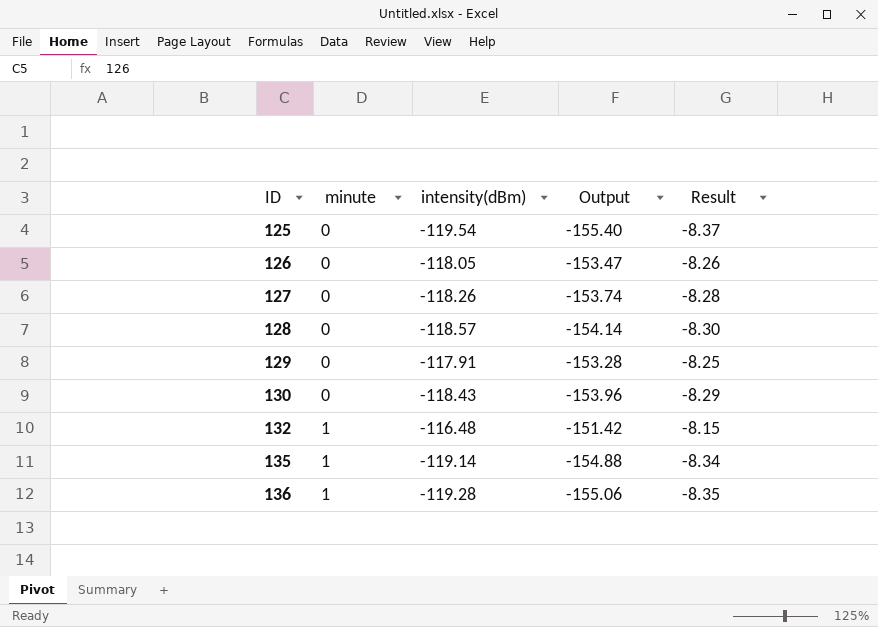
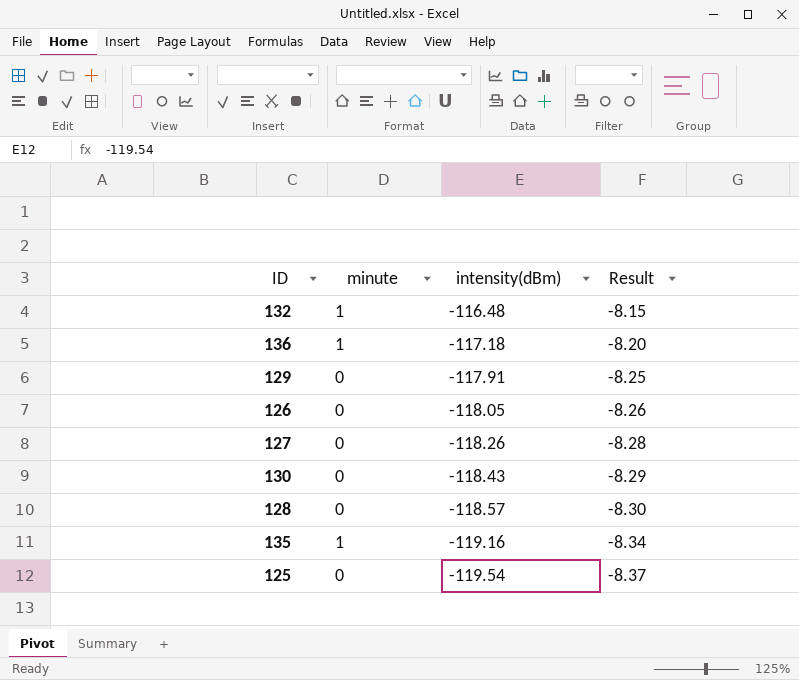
row order: ID ascending -> intensity(dBm) descending
column Output | formula: [intensity(dBm)] * 1.3 -> none
136 | intensity(dBm): -119.28 -> -117.18
136 | Result: -8.35 -> -8.20
135 | intensity(dBm): -119.14 -> -119.16

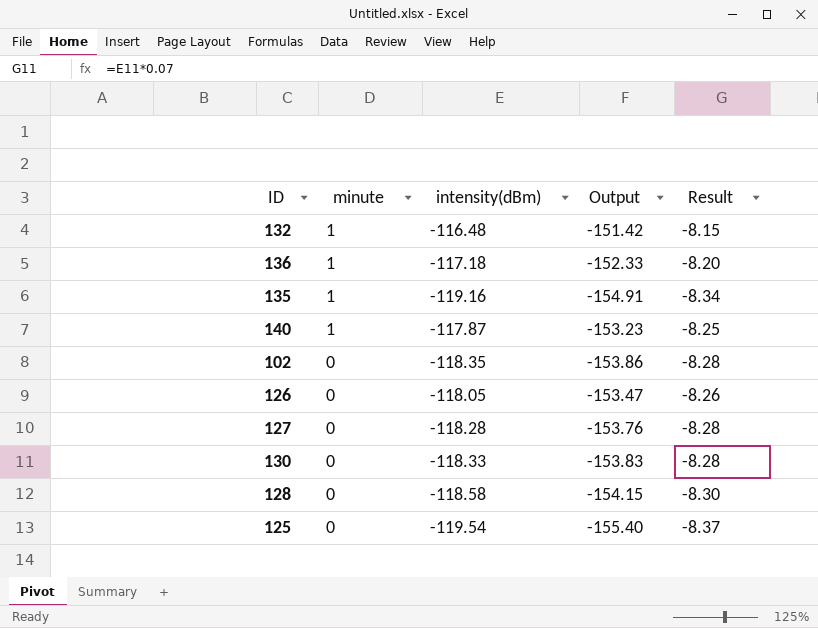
row order: intensity(dBm) descending -> minute descending
column Output | formula: none -> [intensity(dBm)] * 1.3
row 129: 0 | -117.91 | -8.25 -> none
row 140: none -> 1 | -117.87 | -153.23 | -8.25
row 102: none -> 0 | -118.35 | -153.86 | -8.28
127 | intensity(dBm): -118.26 -> -118.28
130 | intensity(dBm): -118.43 -> -118.33
130 | Result: -8.29 -> -8.28
128 | intensity(dBm): -118.57 -> -118.58

